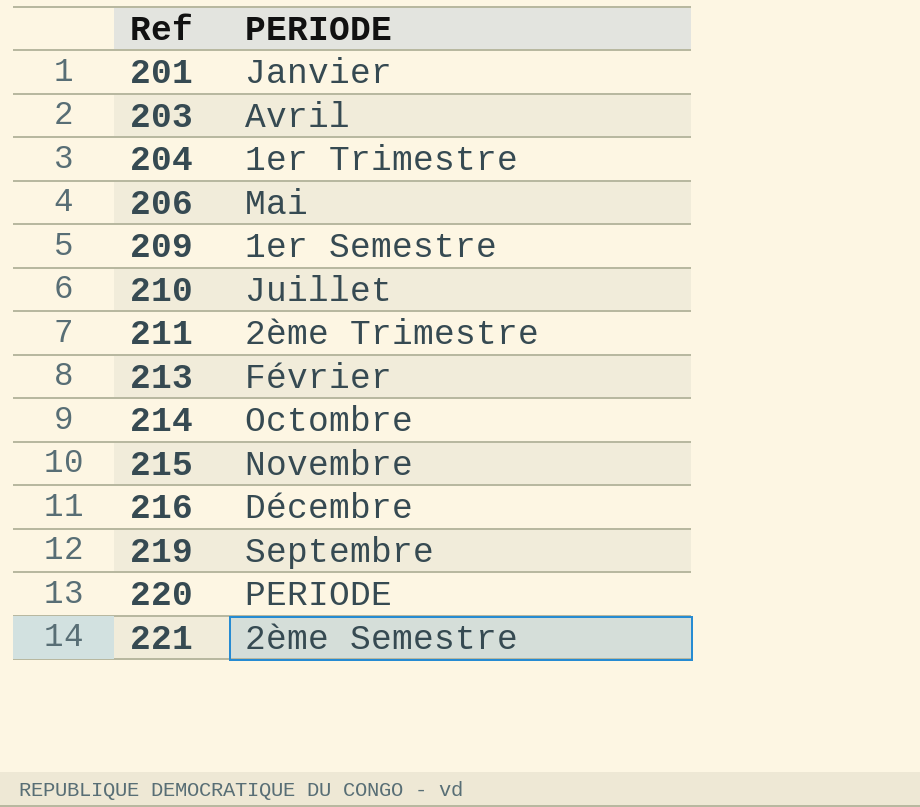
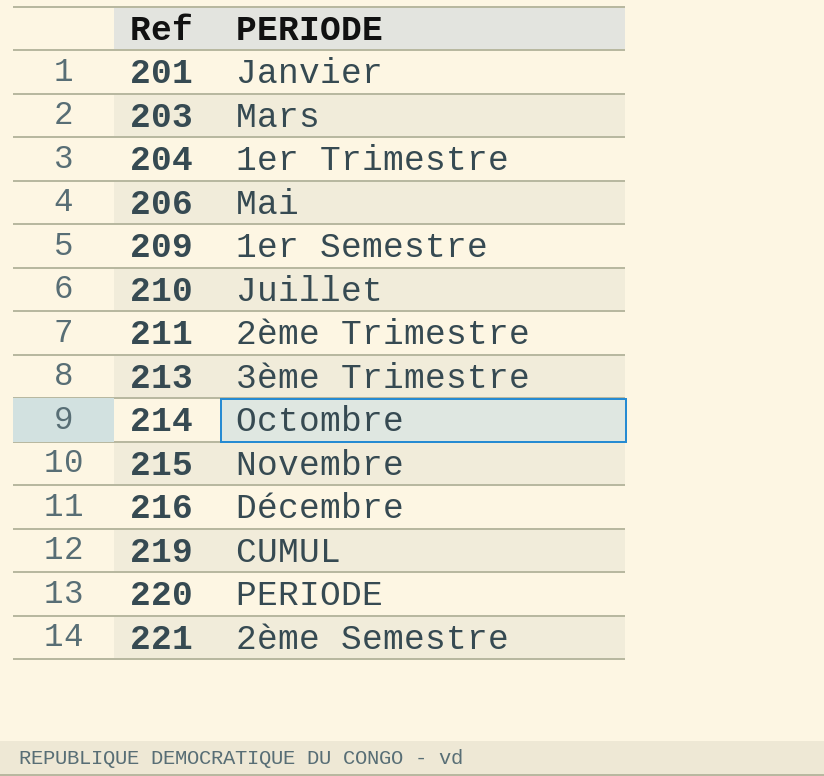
203 | PERIODE: Avril -> Mars
213 | PERIODE: Février -> 3ème Trimestre
219 | PERIODE: Septembre -> CUMUL

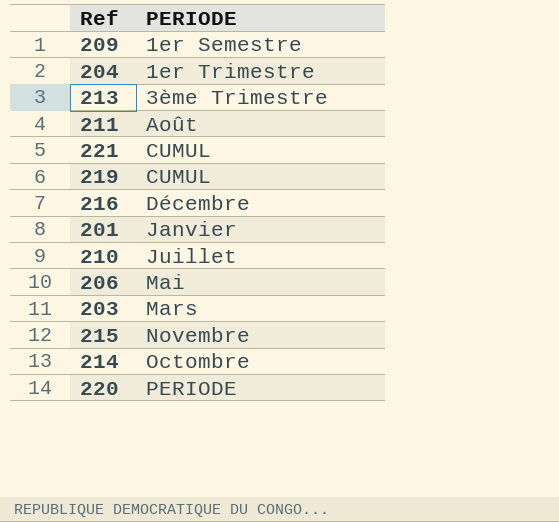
row order: Ref ascending -> PERIODE ascending
211 | PERIODE: 2ème Trimestre -> Août
221 | PERIODE: 2ème Semestre -> CUMUL

